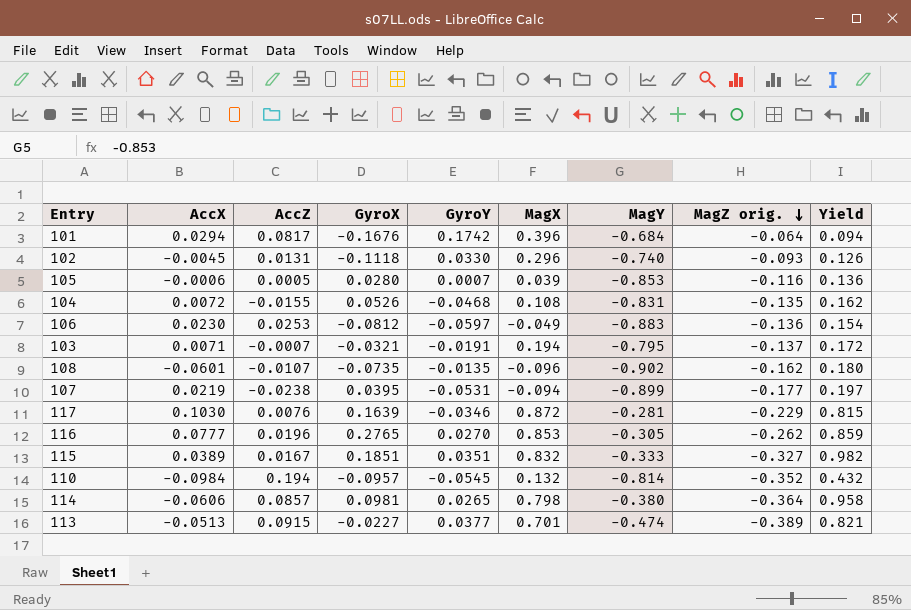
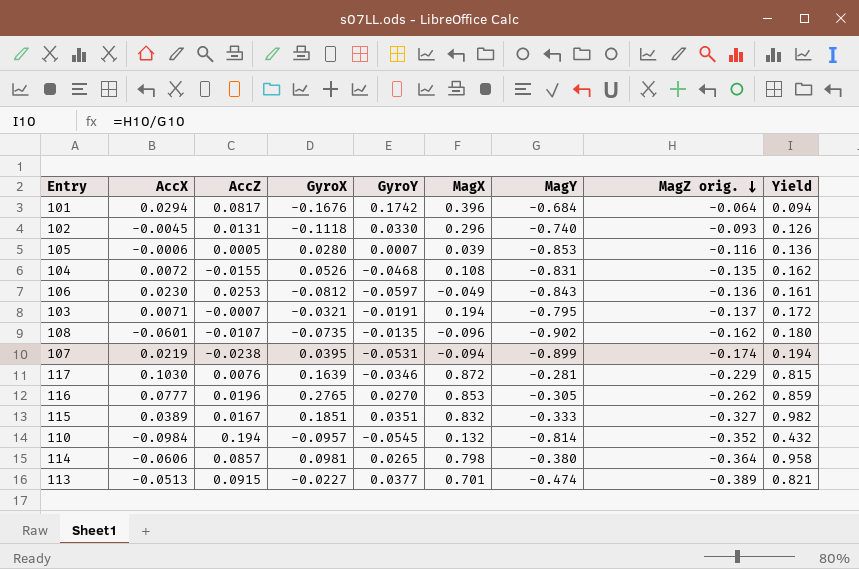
106 | MagY: -0.883 -> -0.843
106 | Yield: 0.154 -> 0.161
107 | MagZ orig.: -0.177 -> -0.174
107 | Yield: 0.197 -> 0.194

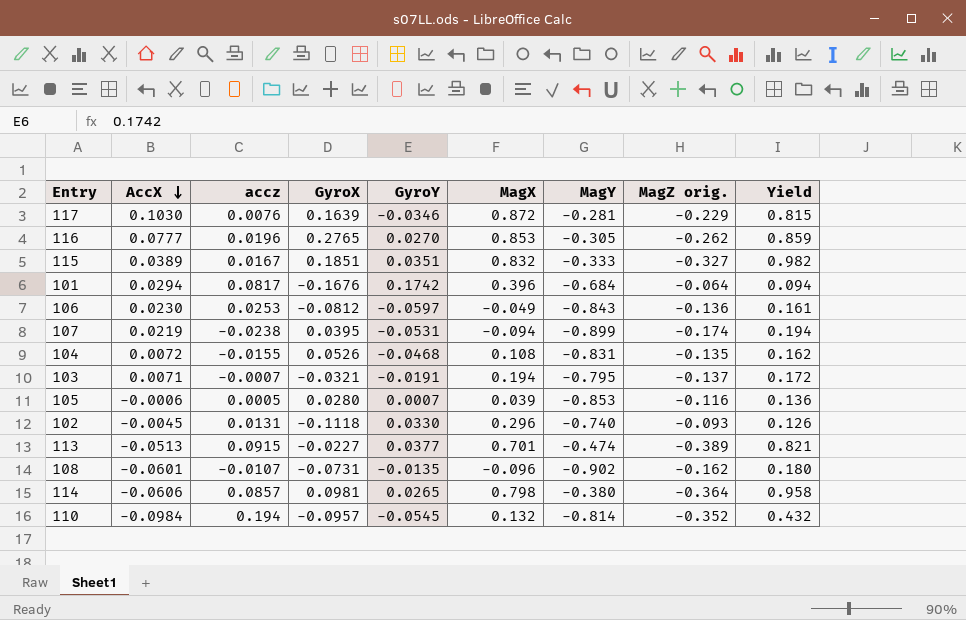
row order: MagZ orig. descending -> AccX descending
column name: AccZ -> accz
108 | GyroX: -0.0735 -> -0.0731

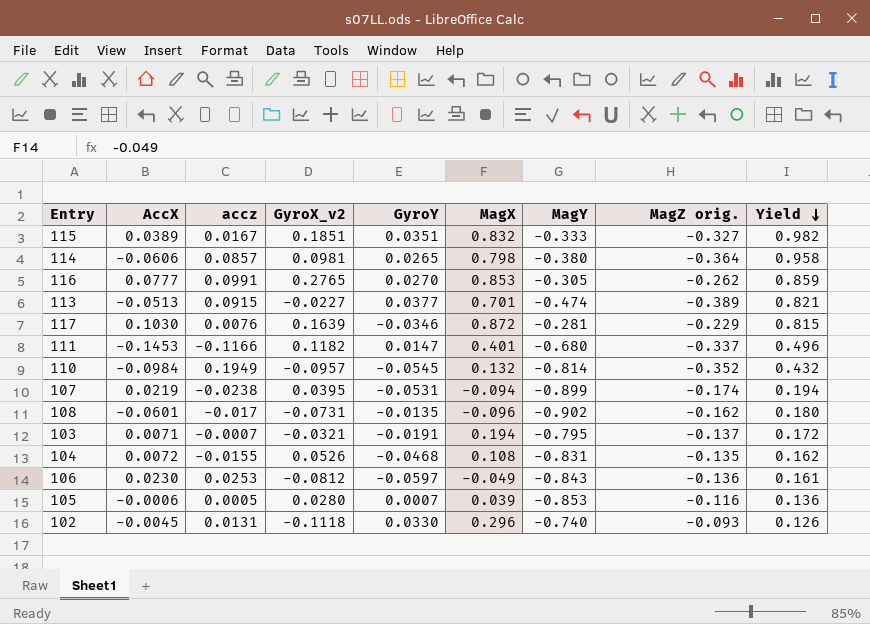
row order: AccX descending -> Yield descending
column name: GyroX -> GyroX_v2
row 101: 0.0294 | 0.0817 | -0.1676 | 0.1742 | 0.396 | -0.684 | -0.064 | 0.094 -> none
116 | accz: 0.0196 -> 0.0991
row 111: none -> -0.1453 | -0.1166 | 0.1182 | 0.0147 | 0.401 | -0.680 | -0.337 | 0.496
110 | accz: 0.194 -> 0.1949
108 | accz: -0.0107 -> -0.017

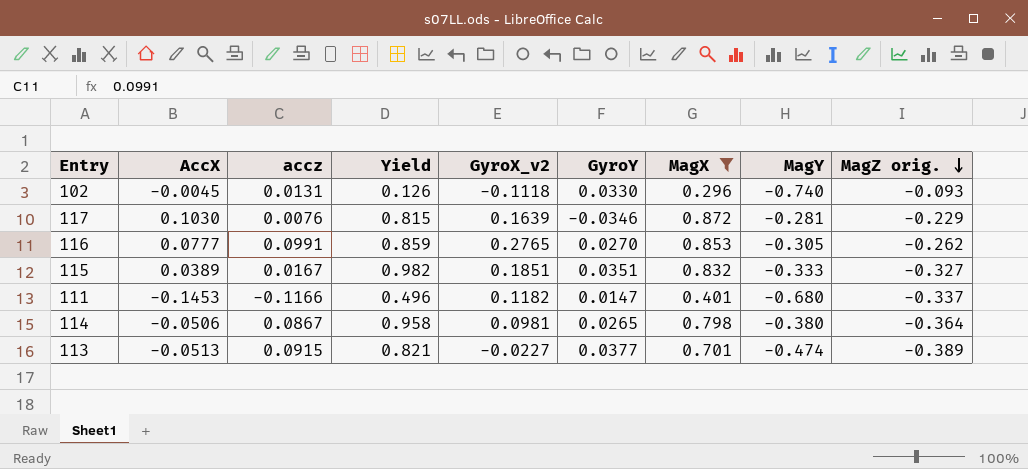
filter: none -> MagX >= 0.296
row order: Yield descending -> MagZ orig. descending
column Yield | position: 9 -> 4
114 | AccX: -0.0606 -> -0.0506
114 | accz: 0.0857 -> 0.0867

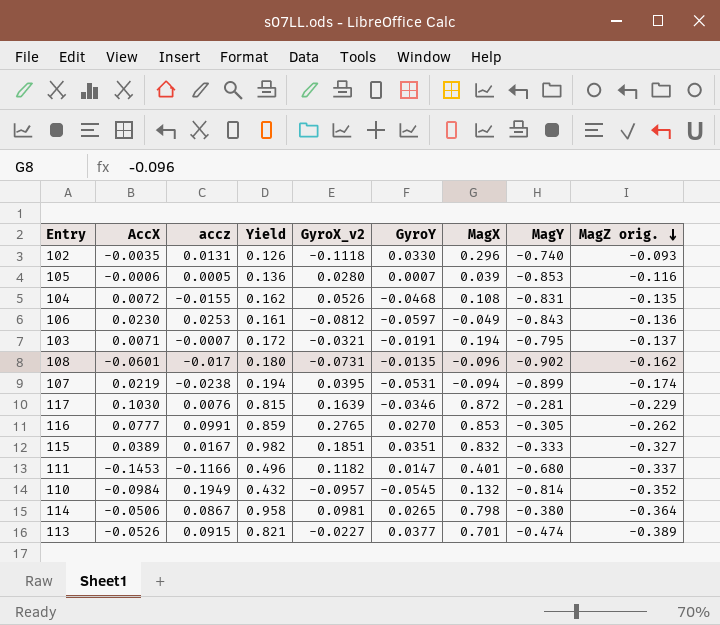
filter: MagX >= 0.296 -> none
102 | AccX: -0.0045 -> -0.0035
113 | AccX: -0.0513 -> -0.0526

